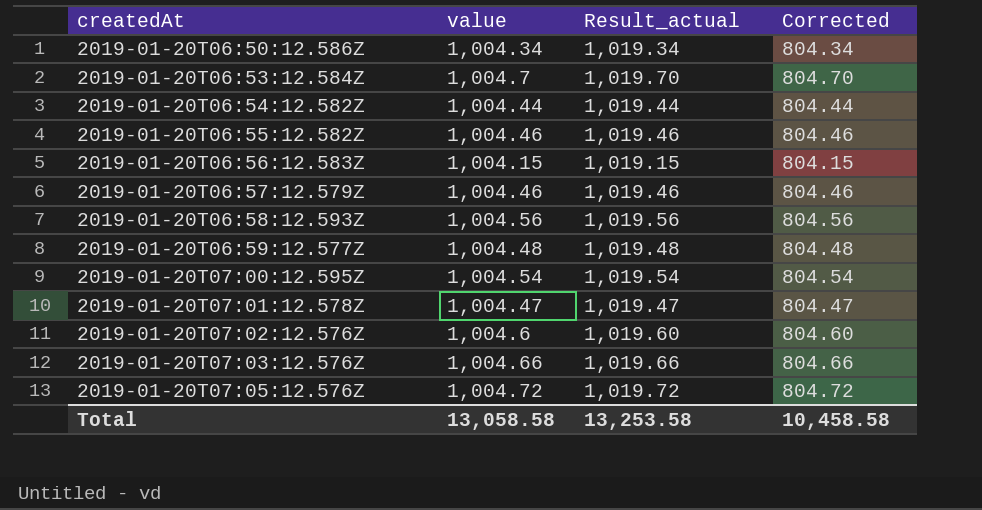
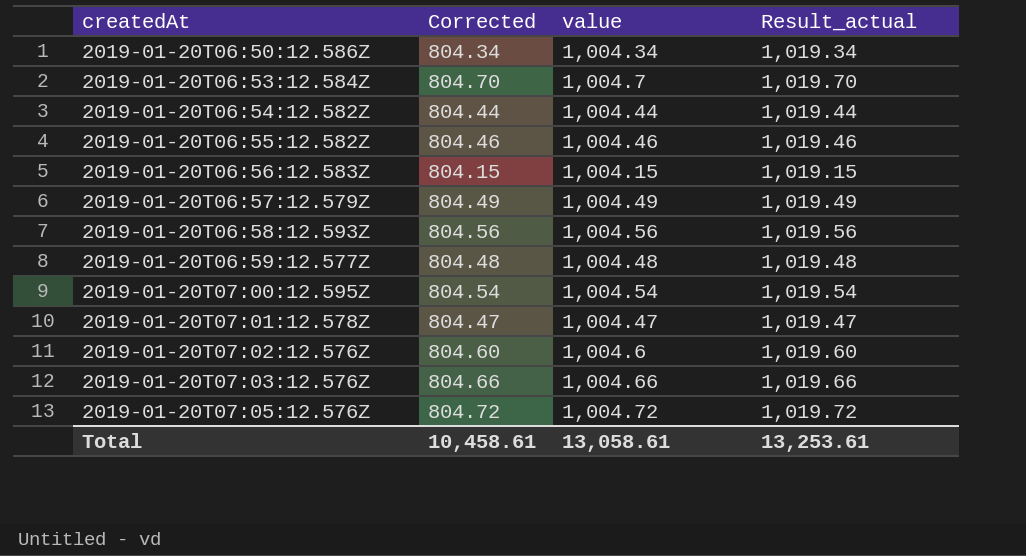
column Corrected | position: 4 -> 2
2019-01-20T06:57:12.579Z | Corrected: 804.46 -> 804.49
2019-01-20T06:57:12.579Z | value: 1,004.46 -> 1,004.49
2019-01-20T06:57:12.579Z | Result_actual: 1,019.46 -> 1,019.49
Total | Corrected: 10,458.58 -> 10,458.61
Total | value: 13,058.58 -> 13,058.61
Total | Result_actual: 13,253.58 -> 13,253.61

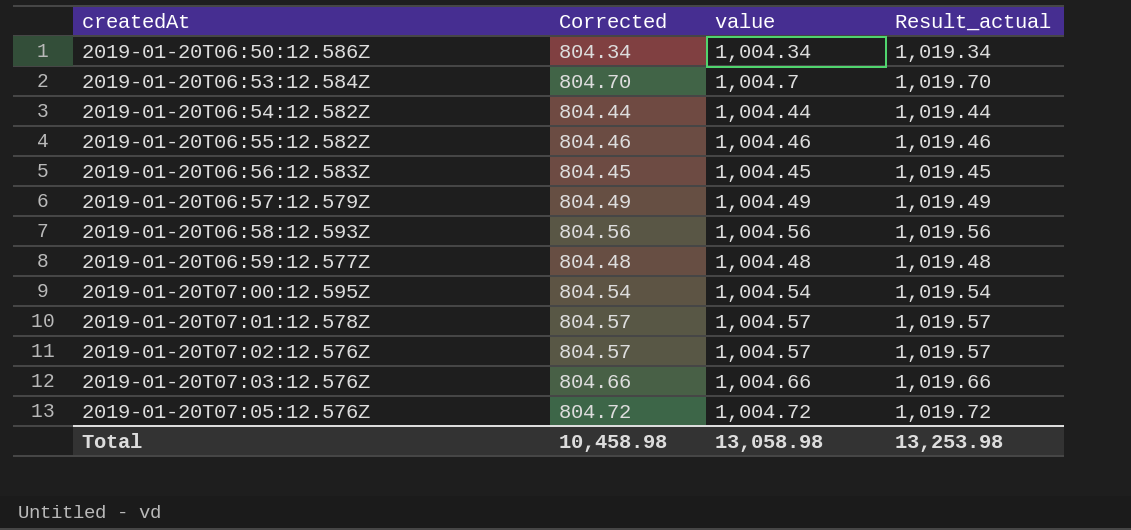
2019-01-20T06:56:12.583Z | Corrected: 804.15 -> 804.45
2019-01-20T06:56:12.583Z | value: 1,004.15 -> 1,004.45
2019-01-20T06:56:12.583Z | Result_actual: 1,019.15 -> 1,019.45
2019-01-20T07:01:12.578Z | Corrected: 804.47 -> 804.57
2019-01-20T07:01:12.578Z | value: 1,004.47 -> 1,004.57
2019-01-20T07:01:12.578Z | Result_actual: 1,019.47 -> 1,019.57
2019-01-20T07:02:12.576Z | Corrected: 804.60 -> 804.57
2019-01-20T07:02:12.576Z | value: 1,004.6 -> 1,004.57
2019-01-20T07:02:12.576Z | Result_actual: 1,019.60 -> 1,019.57
Total | Corrected: 10,458.61 -> 10,458.98
Total | value: 13,058.61 -> 13,058.98
Total | Result_actual: 13,253.61 -> 13,253.98

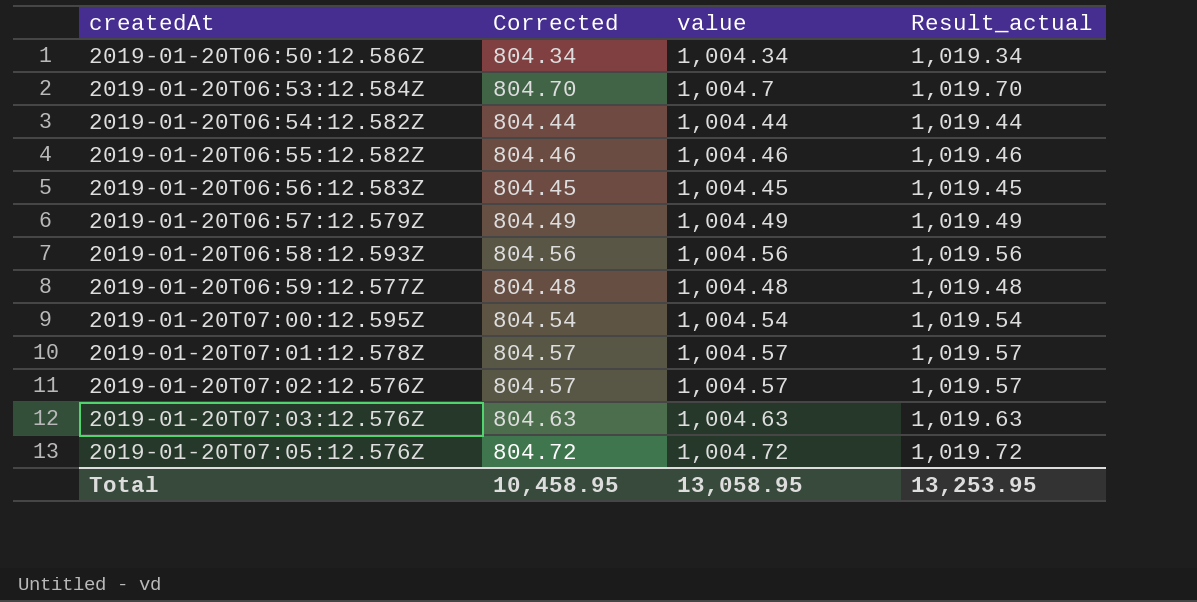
2019-01-20T07:03:12.576Z | Corrected: 804.66 -> 804.63
2019-01-20T07:03:12.576Z | value: 1,004.66 -> 1,004.63
2019-01-20T07:03:12.576Z | Result_actual: 1,019.66 -> 1,019.63
Total | Corrected: 10,458.98 -> 10,458.95
Total | value: 13,058.98 -> 13,058.95
Total | Result_actual: 13,253.98 -> 13,253.95

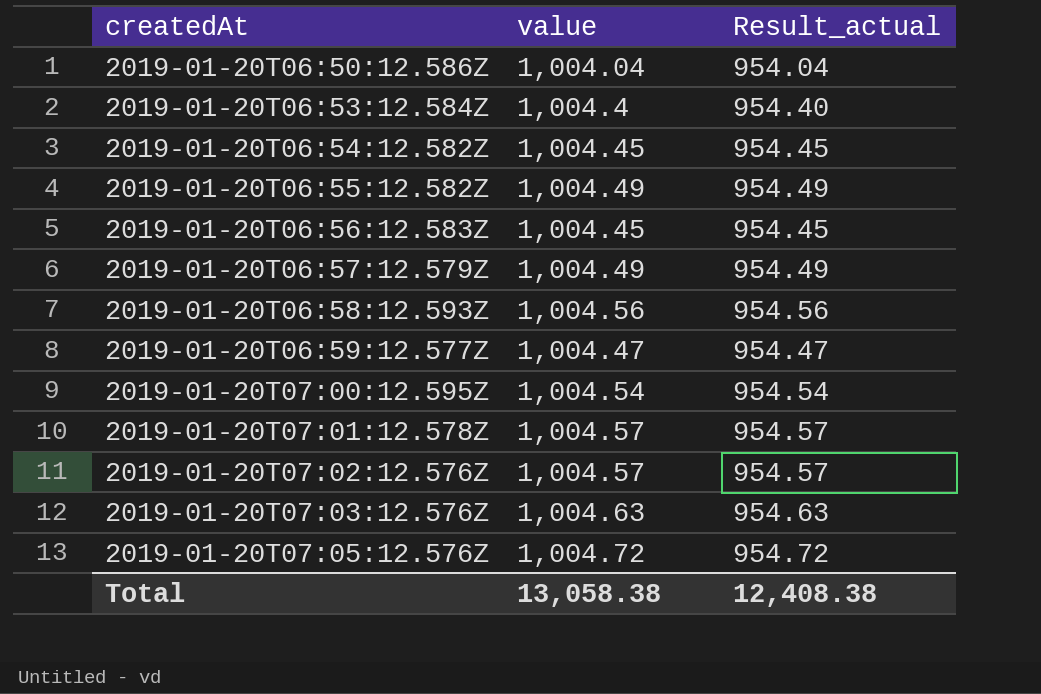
column Corrected | formula: [value] - 200 -> none
column Result_actual | formula: [value] + 15 -> [value] - 50
2019-01-20T06:50:12.586Z | value: 1,004.34 -> 1,004.04
2019-01-20T06:53:12.584Z | value: 1,004.7 -> 1,004.4
2019-01-20T06:54:12.582Z | value: 1,004.44 -> 1,004.45
2019-01-20T06:55:12.582Z | value: 1,004.46 -> 1,004.49
2019-01-20T06:59:12.577Z | value: 1,004.48 -> 1,004.47
Total | value: 13,058.95 -> 13,058.38
Total | Result_actual: 13,253.95 -> 12,408.38

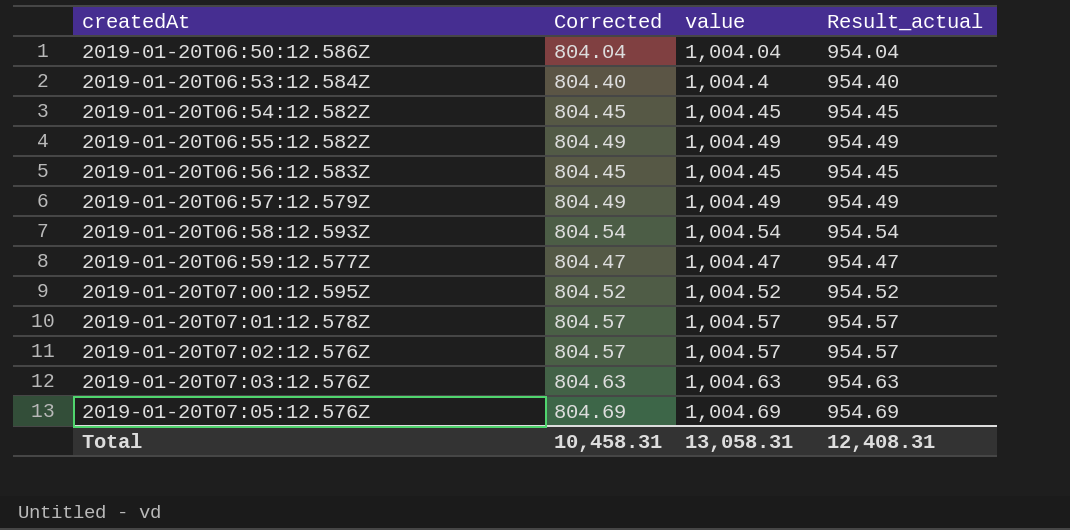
column Corrected | formula: none -> [value] - 200
2019-01-20T06:58:12.593Z | value: 1,004.56 -> 1,004.54
2019-01-20T06:58:12.593Z | Result_actual: 954.56 -> 954.54
2019-01-20T07:00:12.595Z | value: 1,004.54 -> 1,004.52
2019-01-20T07:00:12.595Z | Result_actual: 954.54 -> 954.52
2019-01-20T07:05:12.576Z | value: 1,004.72 -> 1,004.69
2019-01-20T07:05:12.576Z | Result_actual: 954.72 -> 954.69
Total | value: 13,058.38 -> 13,058.31
Total | Result_actual: 12,408.38 -> 12,408.31

